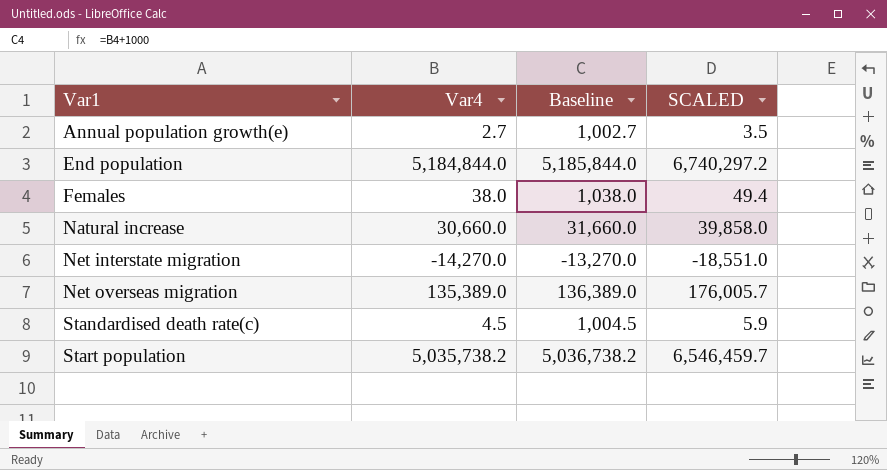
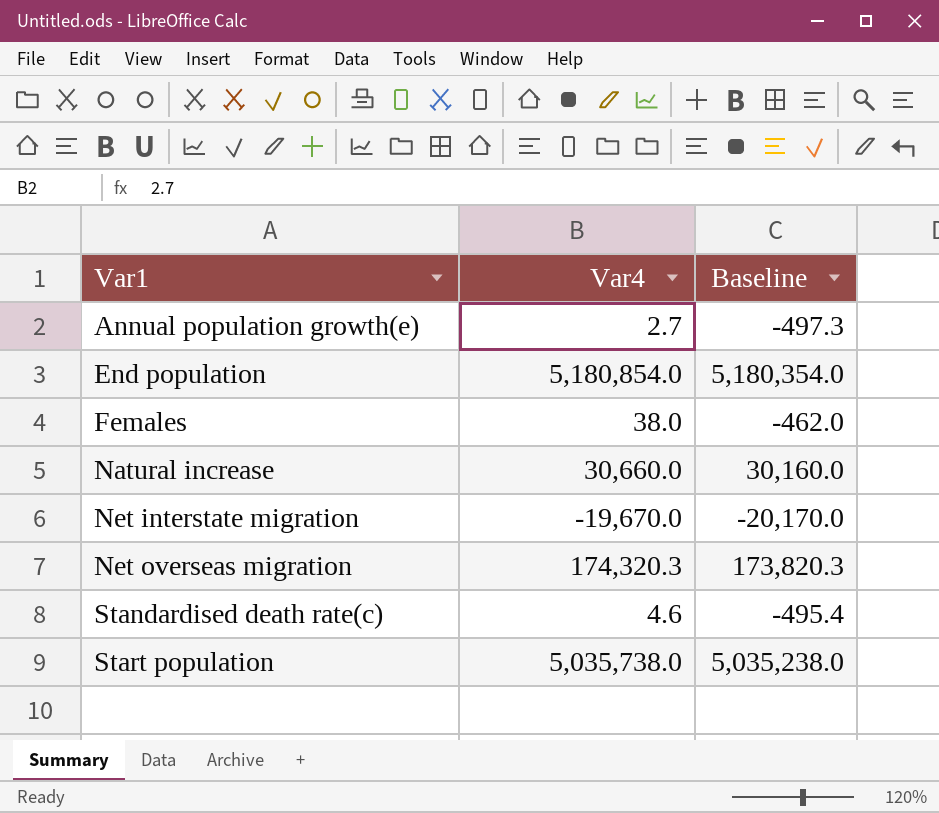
column SCALED | formula: [Var4] * 1.3 -> none
column Baseline | formula: [Var4] + 1000 -> [Var4] - 500
End population | Var4: 5,184,844.0 -> 5,180,854.0
Net interstate migration | Var4: -14,270.0 -> -19,670.0
Net overseas migration | Var4: 135,389.0 -> 174,320.3
Standardised death rate(c) | Var4: 4.5 -> 4.6
Start population | Var4: 5,035,738.2 -> 5,035,738.0

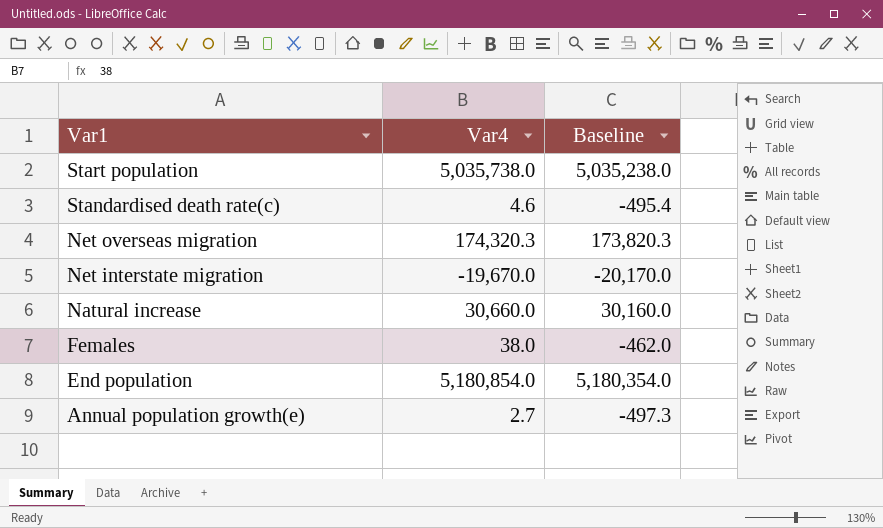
row order: Var1 ascending -> Var1 descending

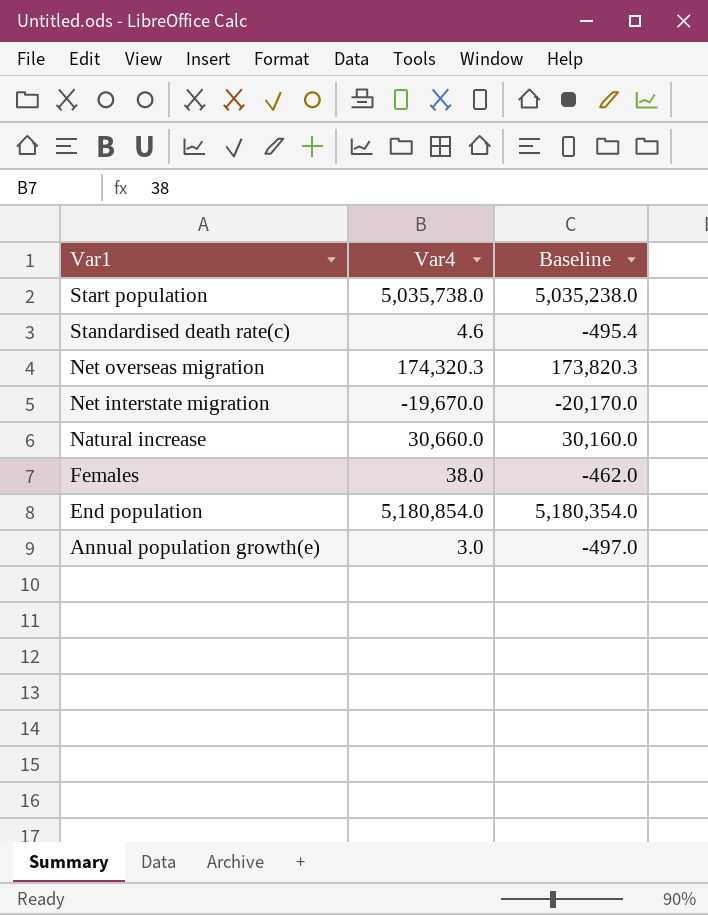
Annual population growth(e) | Var4: 2.7 -> 3.0
Annual population growth(e) | Baseline: -497.3 -> -497.0

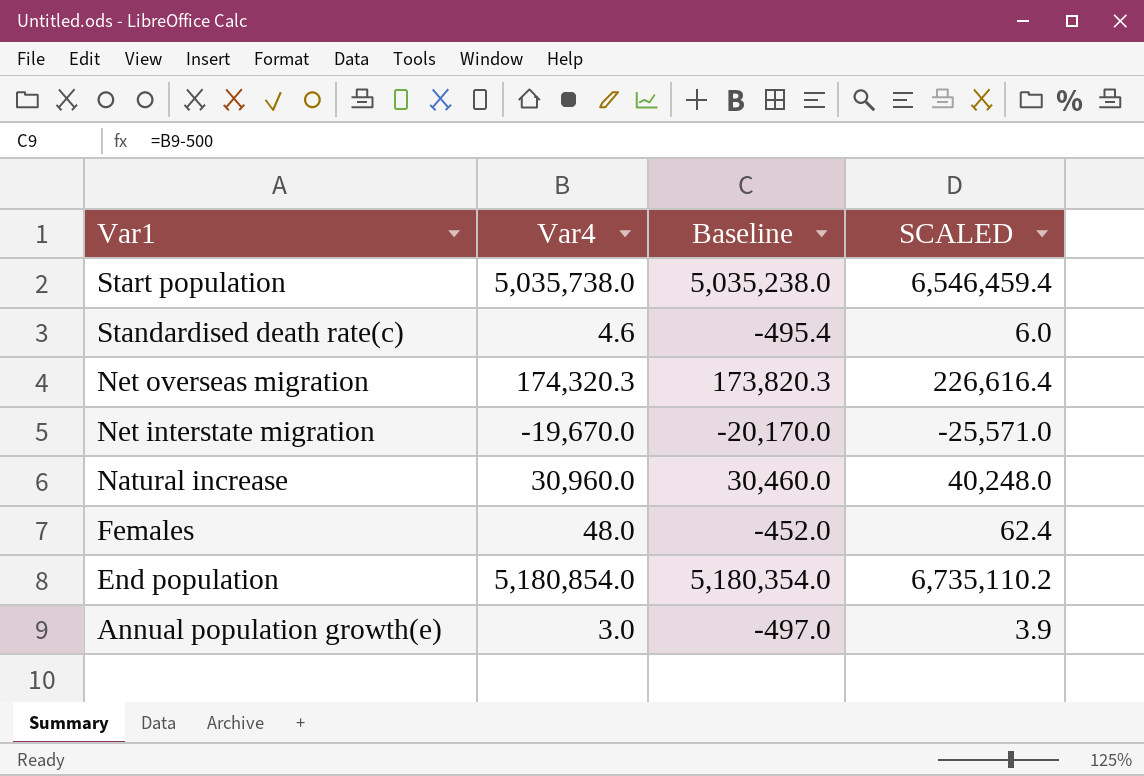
column SCALED | formula: none -> [Var4] * 1.3
Natural increase | Var4: 30,660.0 -> 30,960.0
Natural increase | Baseline: 30,160.0 -> 30,460.0
Females | Var4: 38.0 -> 48.0
Females | Baseline: -462.0 -> -452.0

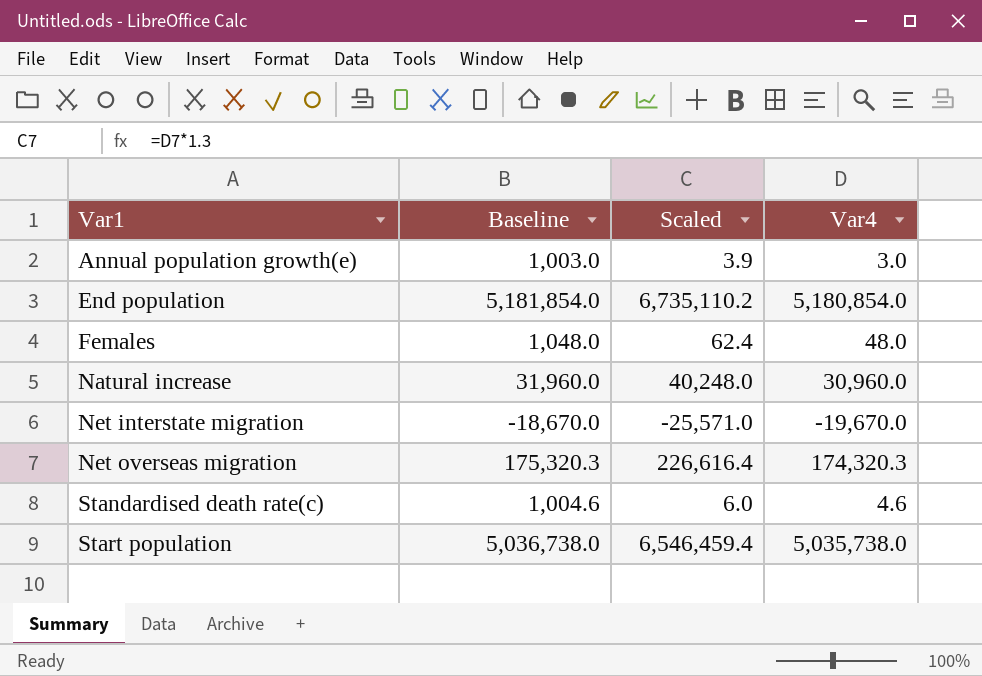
row order: Var1 descending -> Var1 ascending
column Baseline | formula: [Var4] - 500 -> [Var4] + 1000
column name: SCALED -> Scaled
column Var4 | position: 2 -> 4

